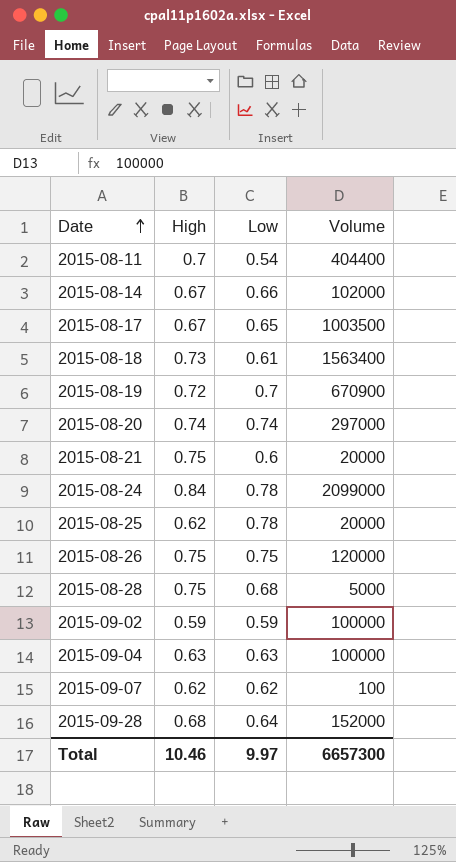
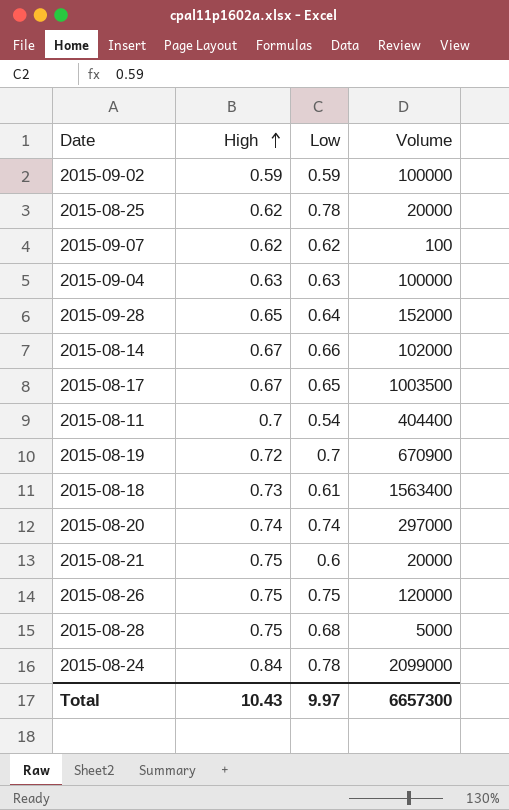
row order: Date ascending -> High ascending
2015-09-28 | High: 0.68 -> 0.65
Total | High: 10.46 -> 10.43

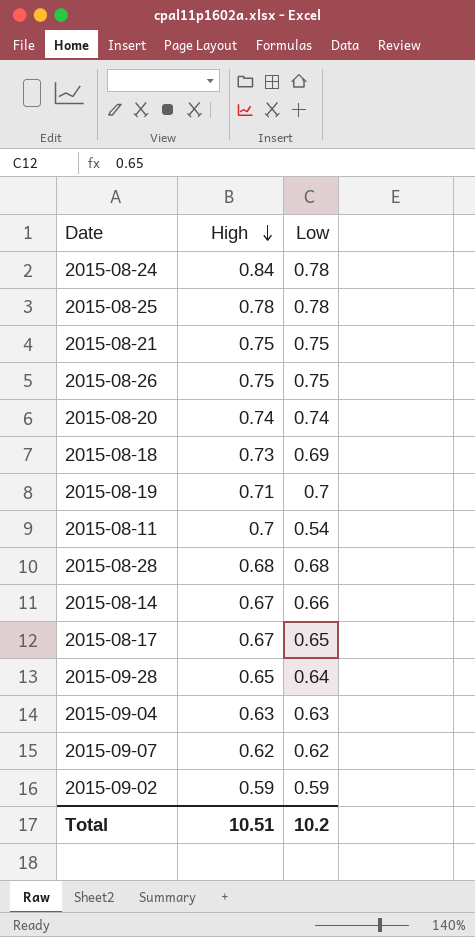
row order: High ascending -> High descending
column Volume | position: 4 -> none
2015-08-25 | High: 0.62 -> 0.78
2015-08-21 | Low: 0.6 -> 0.75
2015-08-18 | Low: 0.61 -> 0.69
2015-08-19 | High: 0.72 -> 0.71
2015-08-28 | High: 0.75 -> 0.68
Total | High: 10.43 -> 10.51
Total | Low: 9.97 -> 10.2

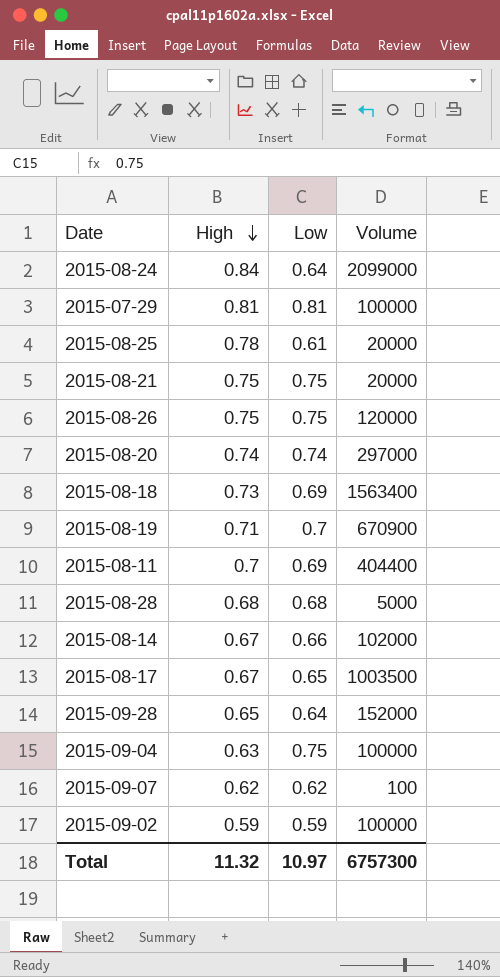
column Volume | position: none -> 4
2015-08-24 | Low: 0.78 -> 0.64
row 2015-07-29: none -> 0.81 | 0.81 | 100000
2015-08-25 | Low: 0.78 -> 0.61
2015-08-11 | Low: 0.54 -> 0.69
2015-09-04 | Low: 0.63 -> 0.75
Total | High: 10.51 -> 11.32
Total | Low: 10.2 -> 10.97

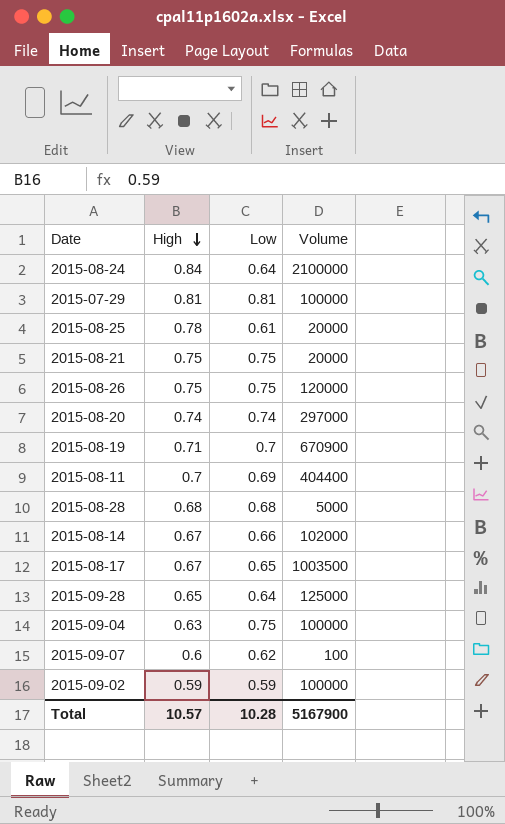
row 2015-08-18: 0.73 | 0.69 | 1563400 -> none
2015-08-24 | Volume: 2099000 -> 2100000
2015-09-28 | Volume: 152000 -> 125000
2015-09-07 | High: 0.62 -> 0.6
Total | High: 11.32 -> 10.57
Total | Low: 10.97 -> 10.28
Total | Volume: 6757300 -> 5167900

